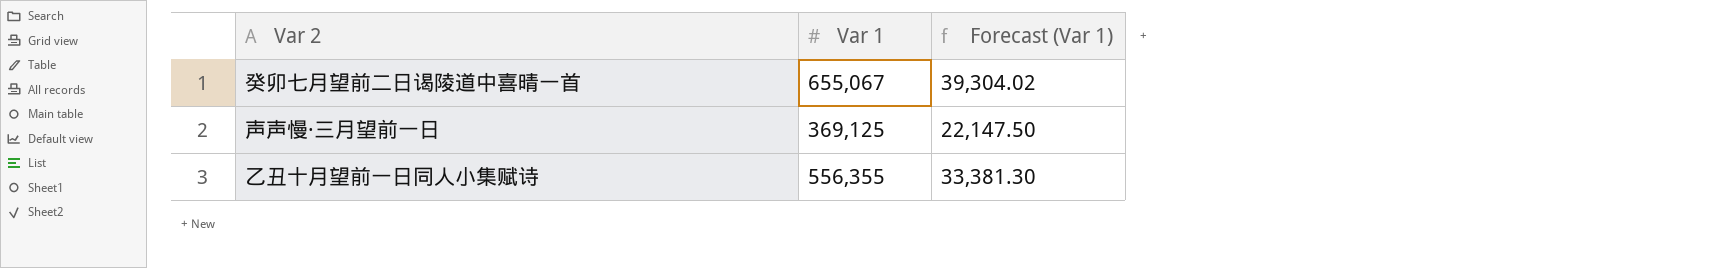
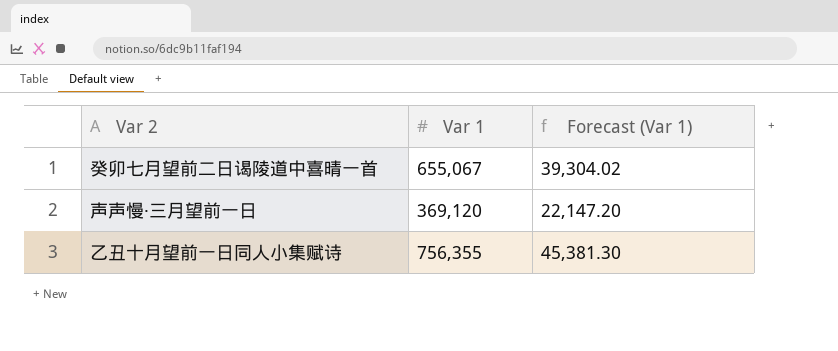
声声慢·三月望前一日 | Var 1: 369,125 -> 369,120
声声慢·三月望前一日 | Forecast (Var 1): 22,147.50 -> 22,147.20
乙丑十月望前一日同人小集赋诗 | Var 1: 556,355 -> 756,355
乙丑十月望前一日同人小集赋诗 | Forecast (Var 1): 33,381.30 -> 45,381.30

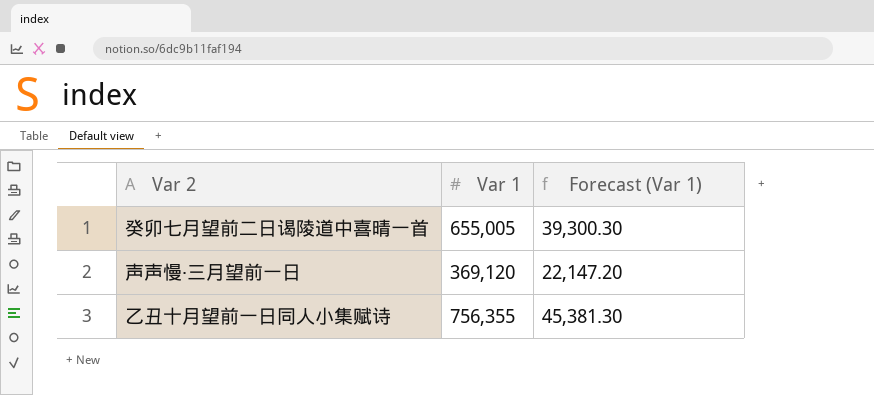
癸卯七月望前二日谒陵道中喜晴一首 | Var 1: 655,067 -> 655,005
癸卯七月望前二日谒陵道中喜晴一首 | Forecast (Var 1): 39,304.02 -> 39,300.30

